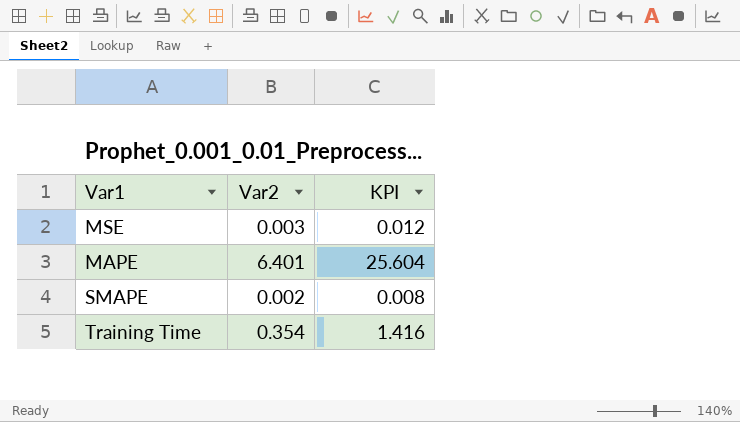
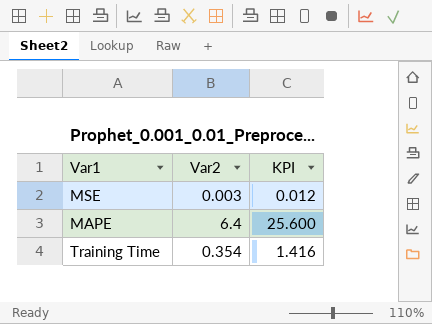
row SMAPE: 0.002 | 0.008 -> none
MAPE | Var2: 6.401 -> 6.4
MAPE | KPI: 25.604 -> 25.600

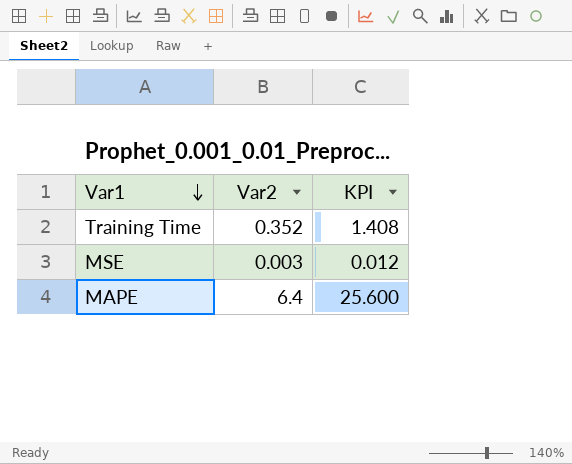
row order: none -> Var1 descending
Training Time | Var2: 0.354 -> 0.352
Training Time | KPI: 1.416 -> 1.408

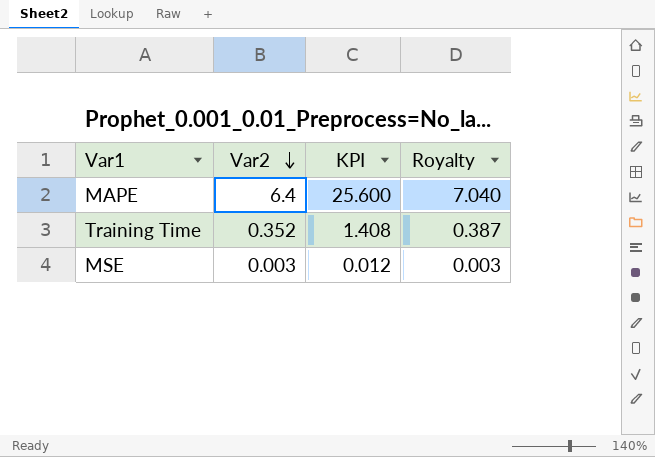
row order: Var1 descending -> Var2 descending
column Royalty | formula: none -> [Var2] * 1.1

